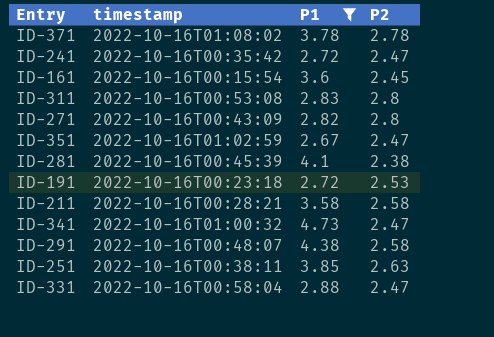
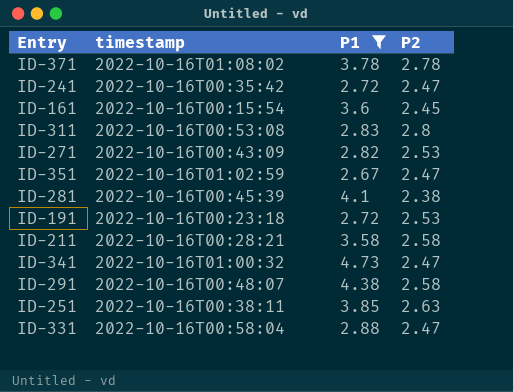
ID-271 | P2: 2.8 -> 2.53

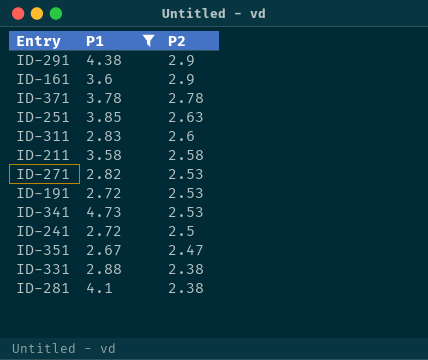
row order: none -> P2 descending
column timestamp | position: 2 -> none
ID-291 | P2: 2.58 -> 2.9
ID-161 | P2: 2.45 -> 2.9
ID-311 | P2: 2.8 -> 2.6
ID-341 | P2: 2.47 -> 2.53
ID-241 | P2: 2.47 -> 2.5
ID-331 | P2: 2.47 -> 2.38

